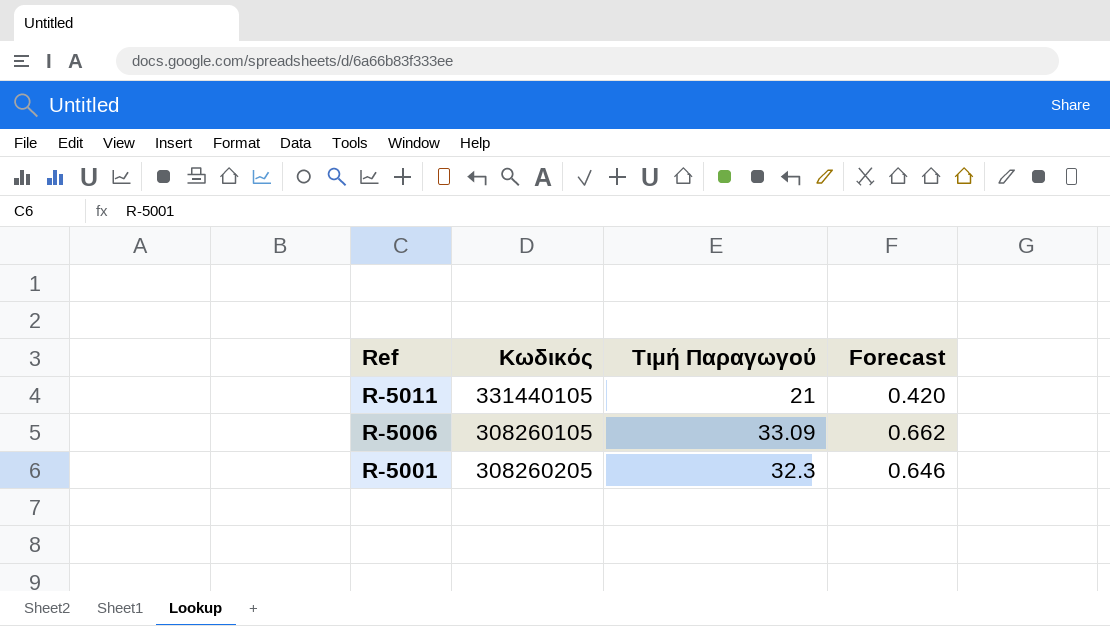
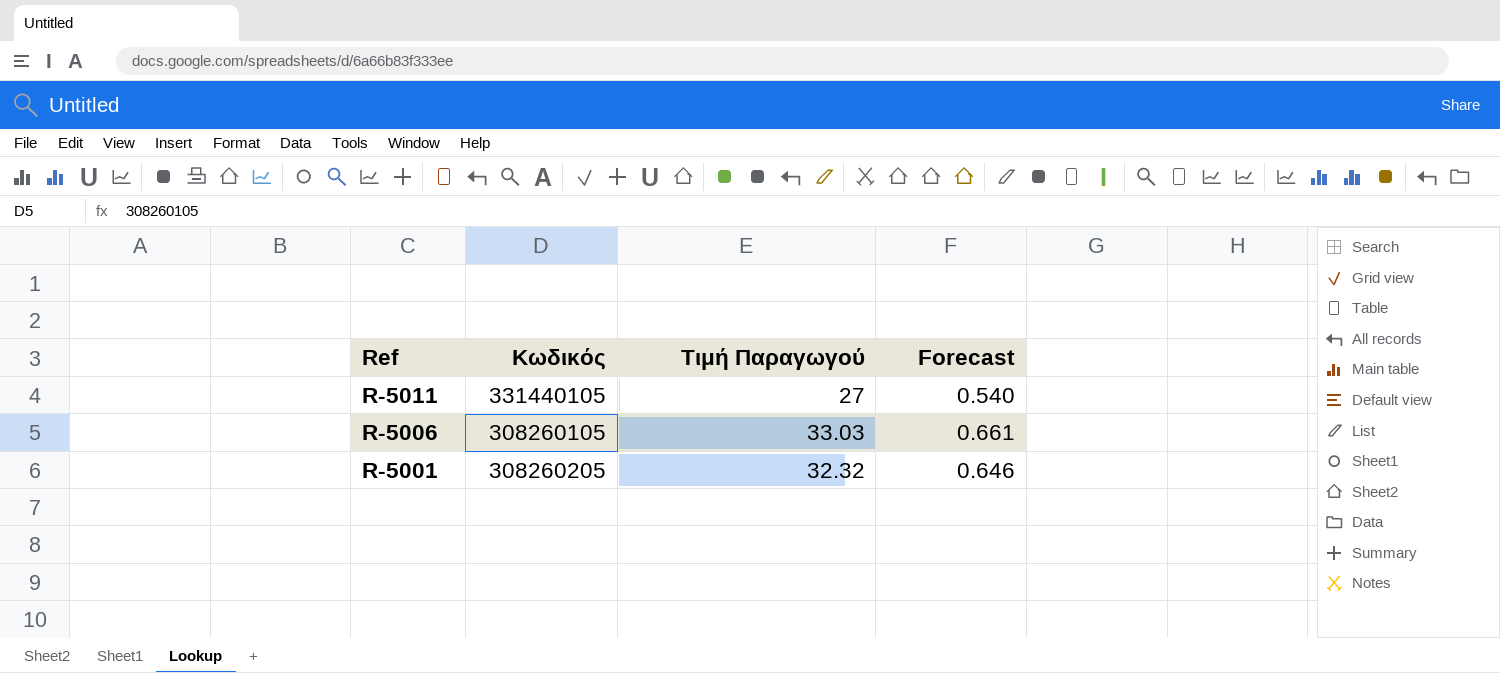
R-5011 | Τιμή Παραγωγού: 21 -> 27
R-5011 | Forecast: 0.420 -> 0.540
R-5006 | Τιμή Παραγωγού: 33.09 -> 33.03
R-5006 | Forecast: 0.662 -> 0.661
R-5001 | Τιμή Παραγωγού: 32.3 -> 32.32

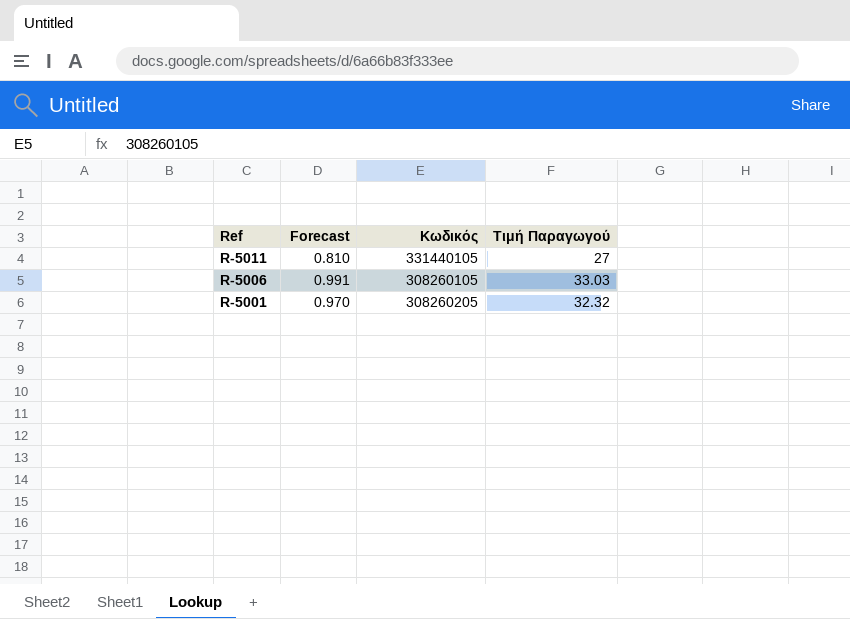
column Forecast | formula: [Τιμή Παραγωγού] * 0.02 -> [Τιμή Παραγωγού] * 0.03
column Forecast | position: 4 -> 2

